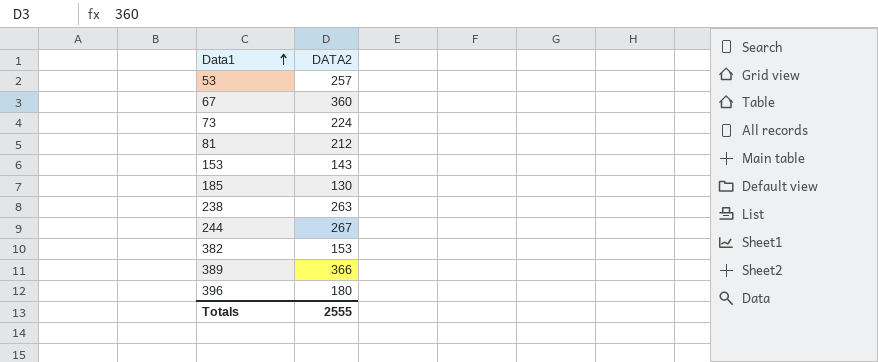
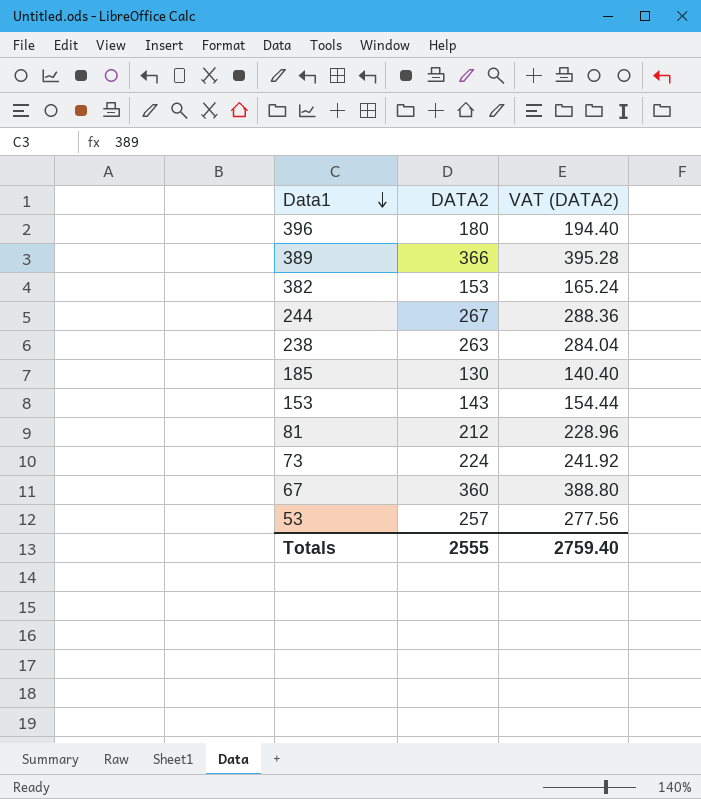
row order: Data1 ascending -> Data1 descending
column VAT (DATA2) | formula: none -> [DATA2] * 1.08

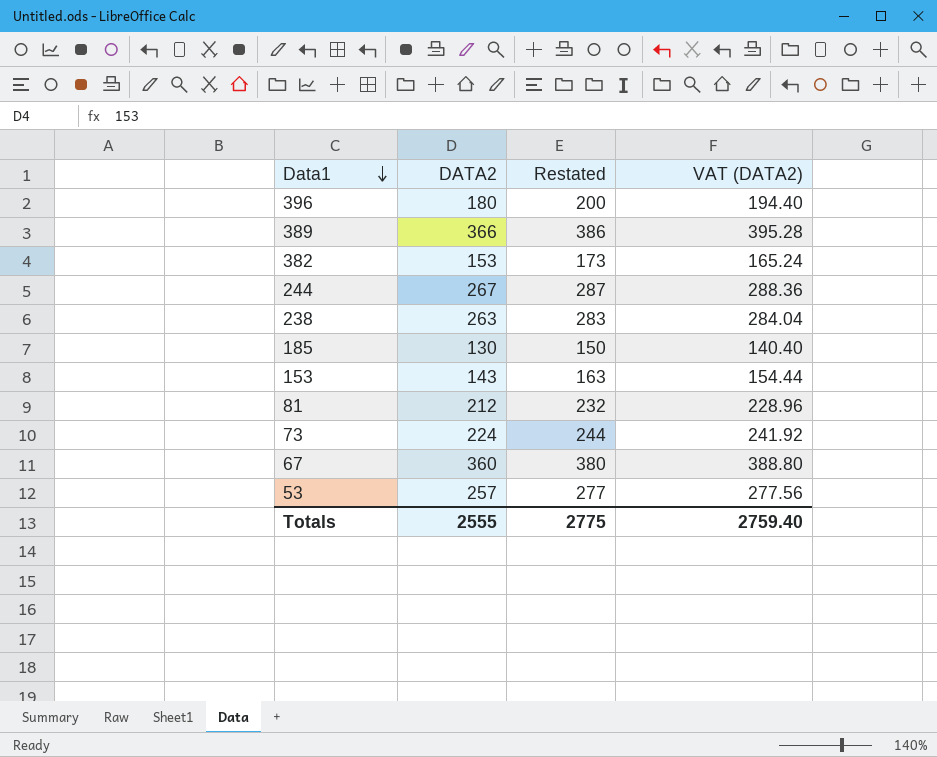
column Restated | formula: none -> [DATA2] + 20

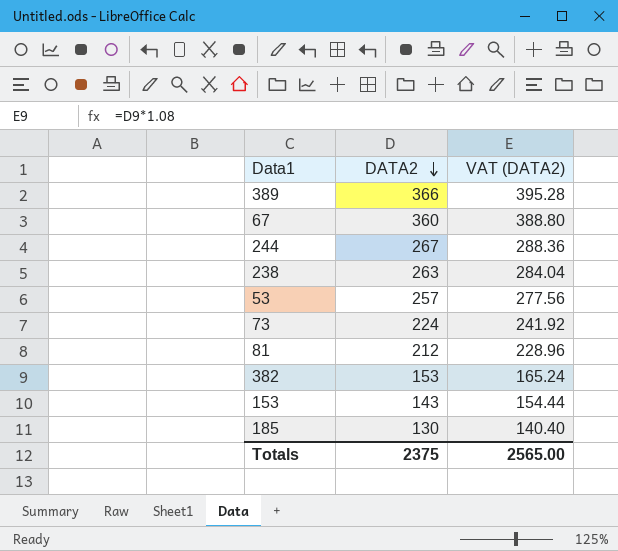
row order: Data1 descending -> DATA2 descending
column Restated | formula: [DATA2] + 20 -> none
row 396: 180 | 200 | 194.40 -> none
Totals | DATA2: 2555 -> 2375
Totals | VAT (DATA2): 2759.40 -> 2565.00

